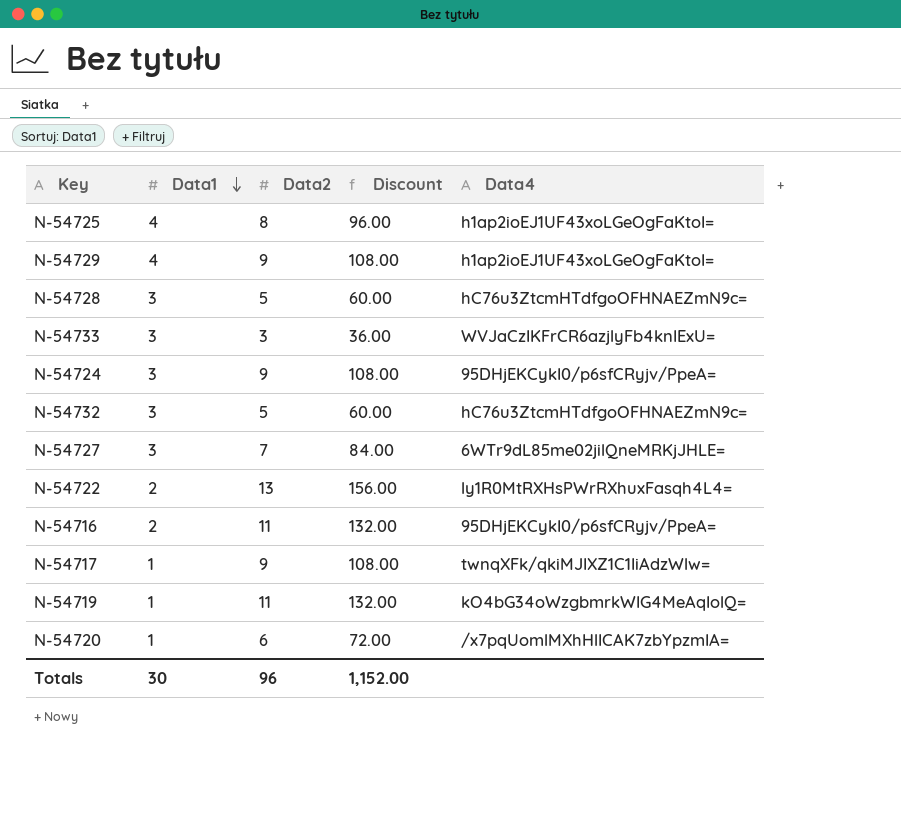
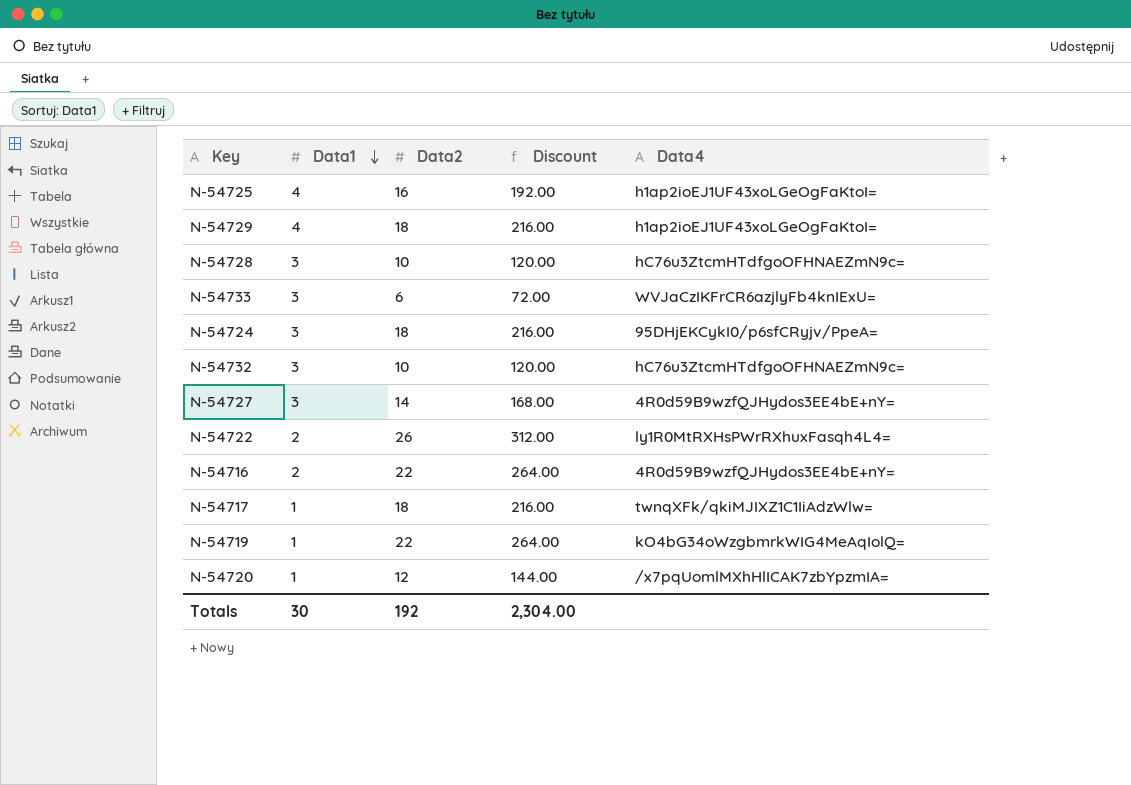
N-54725 | Data2: 8 -> 16
N-54725 | Discount: 96.00 -> 192.00
N-54729 | Data2: 9 -> 18
N-54729 | Discount: 108.00 -> 216.00
N-54728 | Data2: 5 -> 10
N-54728 | Discount: 60.00 -> 120.00
N-54733 | Data2: 3 -> 6
N-54733 | Discount: 36.00 -> 72.00
N-54724 | Data2: 9 -> 18
N-54724 | Discount: 108.00 -> 216.00
N-54732 | Data2: 5 -> 10
N-54732 | Discount: 60.00 -> 120.00
N-54727 | Data2: 7 -> 14
N-54727 | Discount: 84.00 -> 168.00
N-54727 | Data4: 6WTr9dL85me02jilQneMRKjJHLE= -> 4R0d59B9wzfQJHydos3EE4bE+nY=
N-54722 | Data2: 13 -> 26
N-54722 | Discount: 156.00 -> 312.00
N-54716 | Data2: 11 -> 22
N-54716 | Discount: 132.00 -> 264.00
N-54716 | Data4: 95DHjEKCykI0/p6sfCRyjv/PpeA= -> 4R0d59B9wzfQJHydos3EE4bE+nY=
N-54717 | Data2: 9 -> 18
N-54717 | Discount: 108.00 -> 216.00
N-54719 | Data2: 11 -> 22
N-54719 | Discount: 132.00 -> 264.00
N-54720 | Data2: 6 -> 12
N-54720 | Discount: 72.00 -> 144.00
Totals | Data2: 96 -> 192
Totals | Discount: 1,152.00 -> 2,304.00

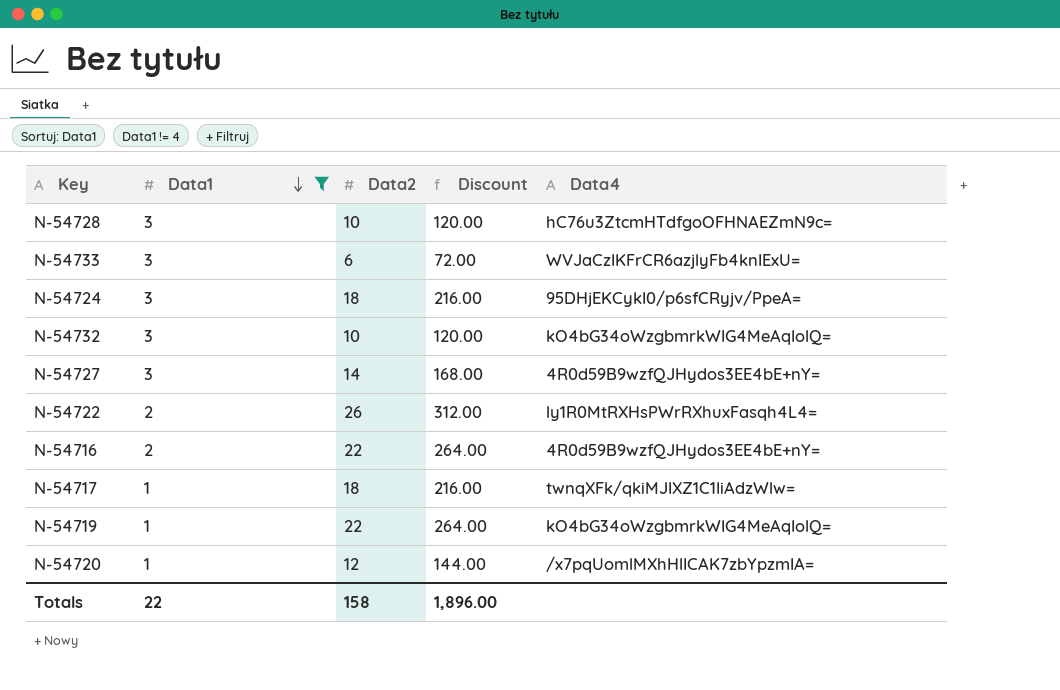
filter: none -> Data1 != 4
N-54732 | Data4: hC76u3ZtcmHTdfgoOFHNAEZmN9c= -> kO4bG34oWzgbmrkWIG4MeAqIolQ=
Totals | Data1: 30 -> 22
Totals | Data2: 192 -> 158
Totals | Discount: 2,304.00 -> 1,896.00

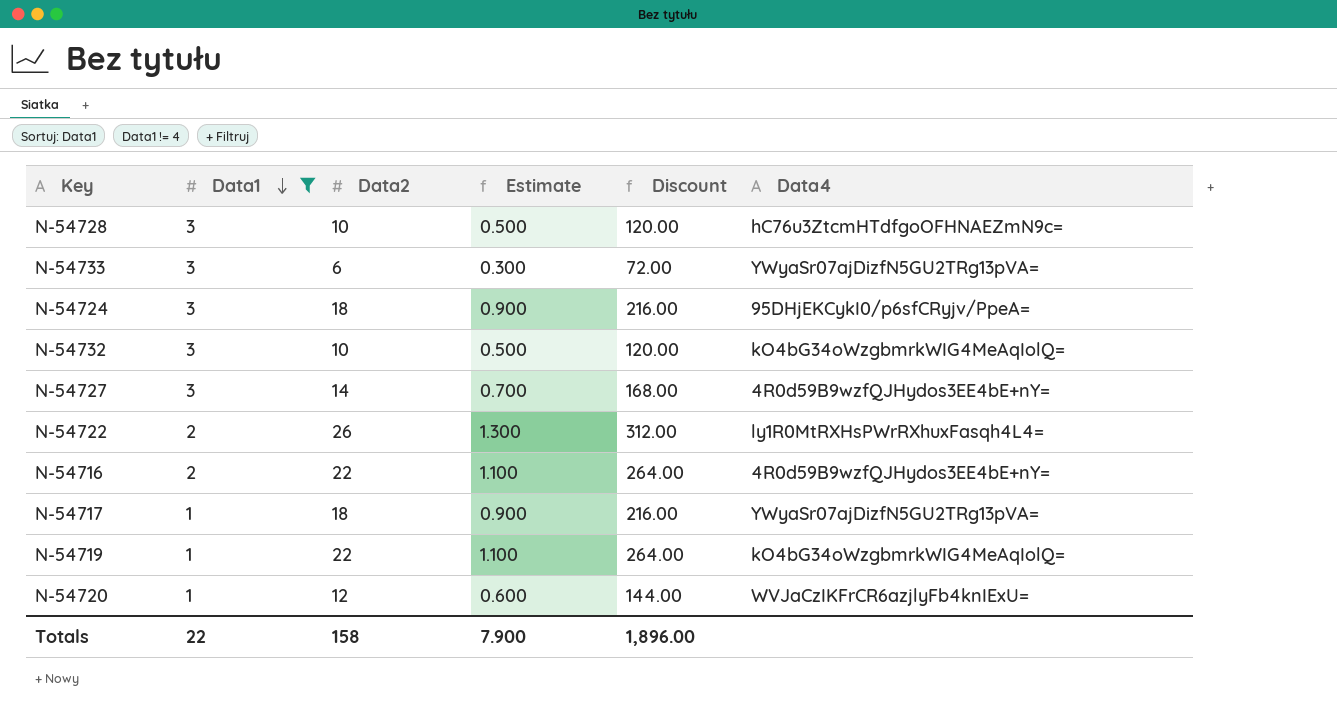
column Estimate | formula: none -> [Data2] * 0.05
N-54733 | Data4: WVJaCzIKFrCR6azjlyFb4knIExU= -> YWyaSr07ajDizfN5GU2TRg13pVA=
N-54717 | Data4: twnqXFk/qkiMJIXZ1C1IiAdzWlw= -> YWyaSr07ajDizfN5GU2TRg13pVA=
N-54720 | Data4: /x7pqUomlMXhHlICAK7zbYpzmIA= -> WVJaCzIKFrCR6azjlyFb4knIExU=

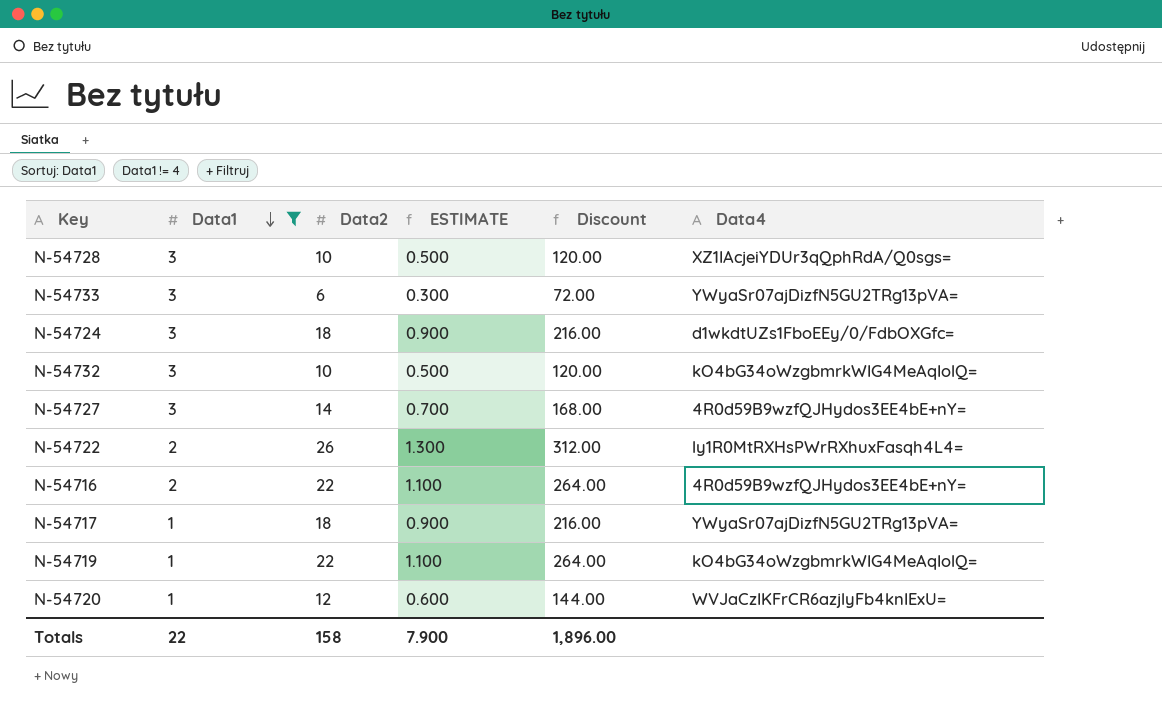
column name: Estimate -> ESTIMATE
N-54728 | Data4: hC76u3ZtcmHTdfgoOFHNAEZmN9c= -> XZ1IAcjeiYDUr3qQphRdA/Q0sgs=
N-54724 | Data4: 95DHjEKCykI0/p6sfCRyjv/PpeA= -> d1wkdtUZs1FboEEy/0/FdbOXGfc=

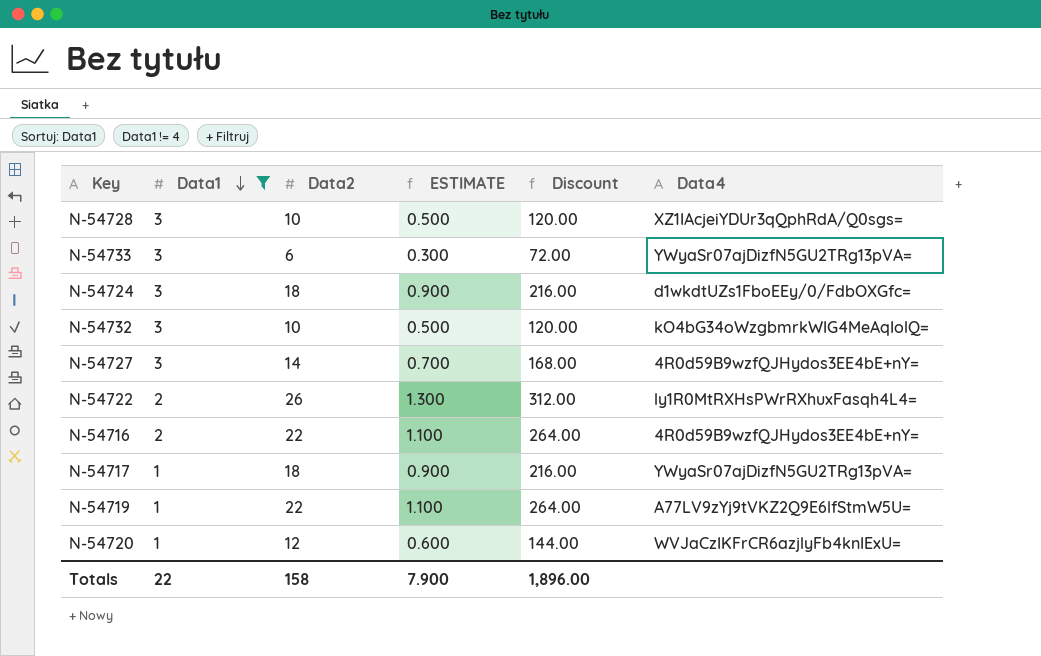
N-54719 | Data4: kO4bG34oWzgbmrkWIG4MeAqIolQ= -> A77LV9zYj9tVKZ2Q9E6lfStmW5U=

